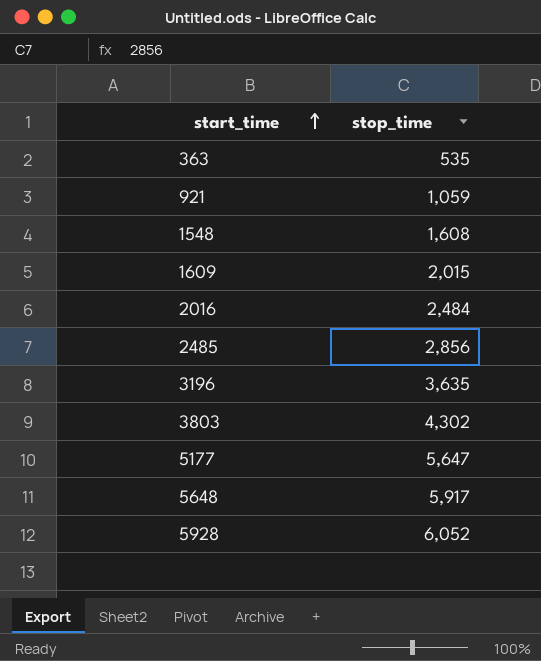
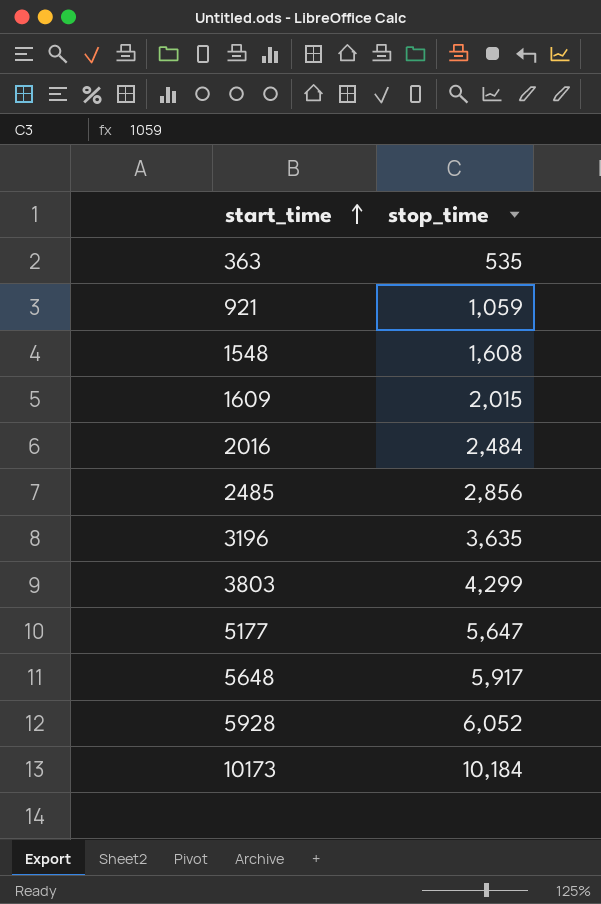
3803 | stop_time: 4,302 -> 4,299
row 10173: none -> 10,184

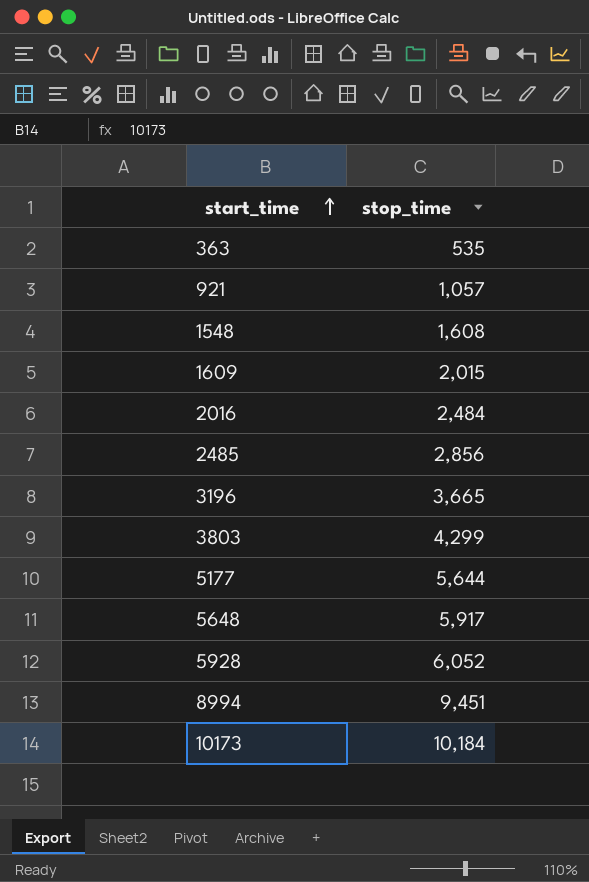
921 | stop_time: 1,059 -> 1,057
3196 | stop_time: 3,635 -> 3,665
5177 | stop_time: 5,647 -> 5,644
row 8994: none -> 9,451

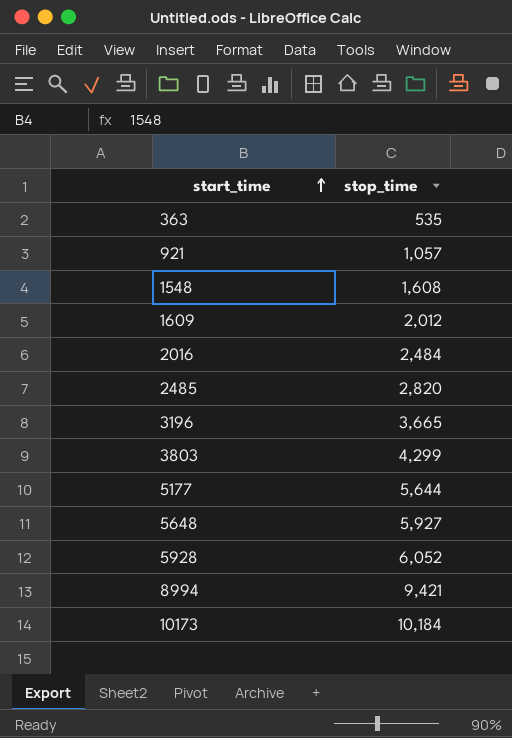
1609 | stop_time: 2,015 -> 2,012
2485 | stop_time: 2,856 -> 2,820
5648 | stop_time: 5,917 -> 5,927
8994 | stop_time: 9,451 -> 9,421

